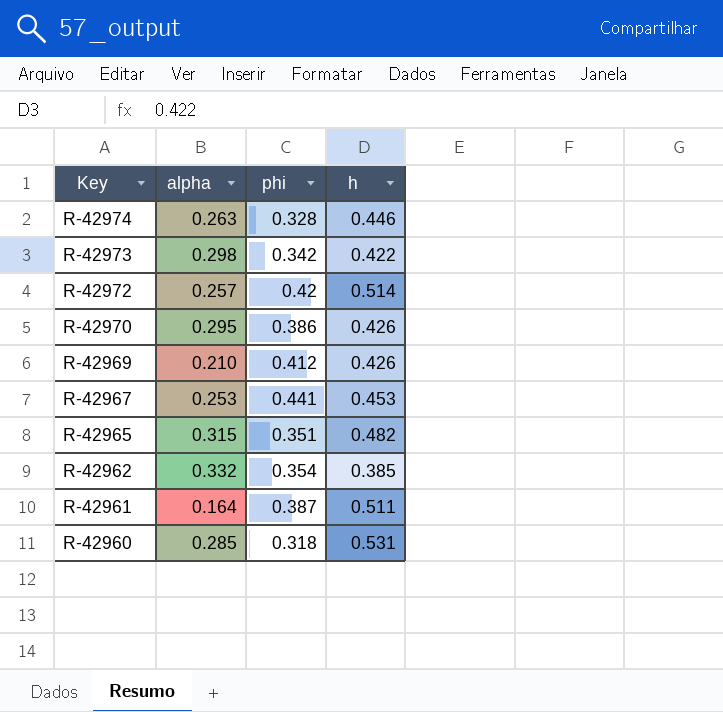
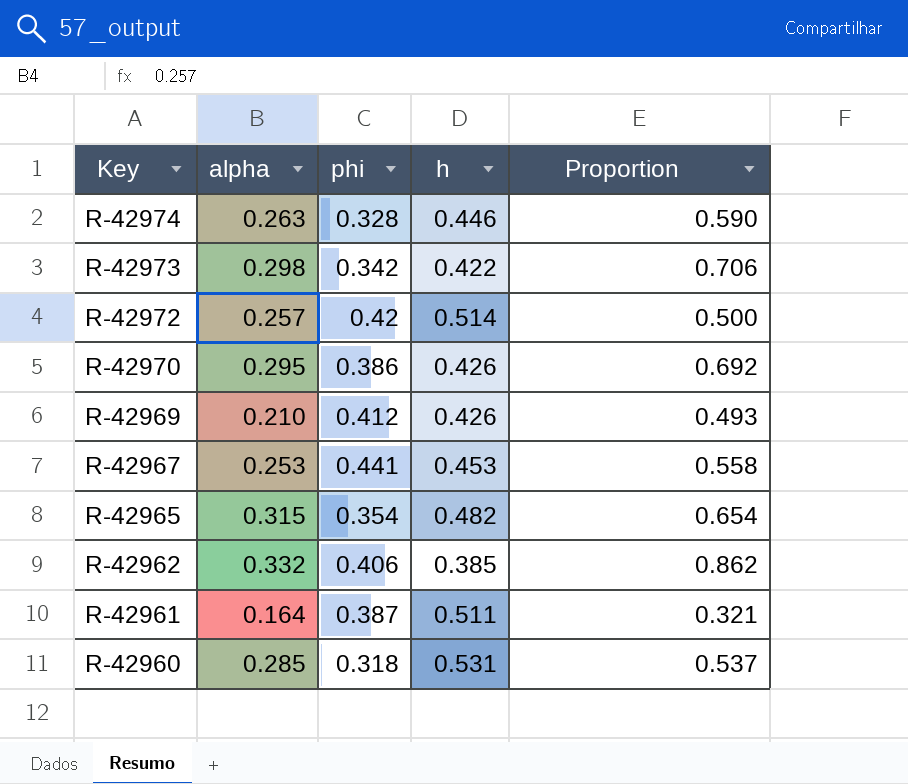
column Proportion | formula: none -> [alpha] / [h]
R-42965 | phi: 0.351 -> 0.354
R-42962 | phi: 0.354 -> 0.406

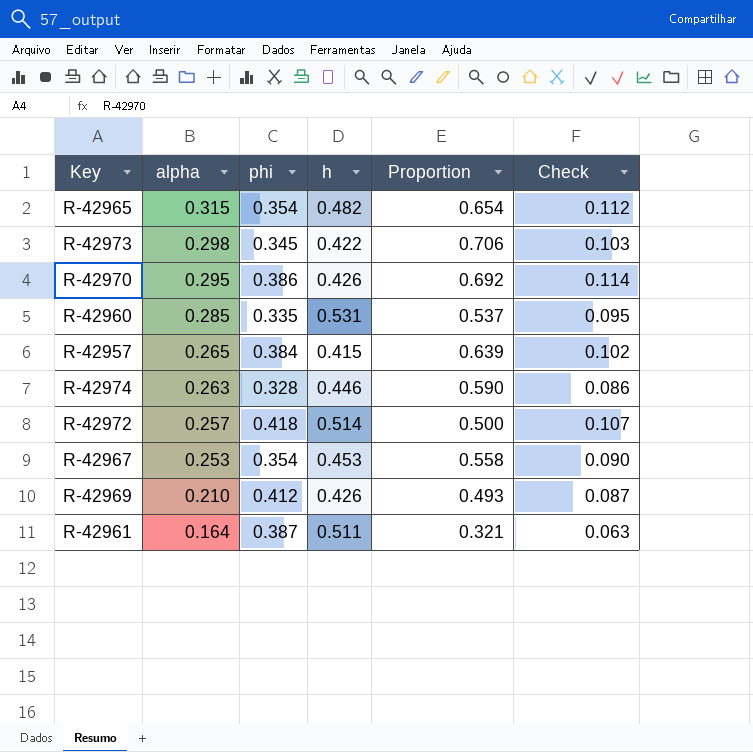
row order: Key descending -> alpha descending
column Check | formula: none -> [alpha] * [phi]
row R-42962: 0.332 | 0.406 | 0.385 | 0.862 -> none
R-42973 | phi: 0.342 -> 0.345
R-42960 | phi: 0.318 -> 0.335
row R-42957: none -> 0.265 | 0.384 | 0.415 | 0.639 | 0.102
R-42972 | phi: 0.42 -> 0.418
R-42967 | phi: 0.441 -> 0.354

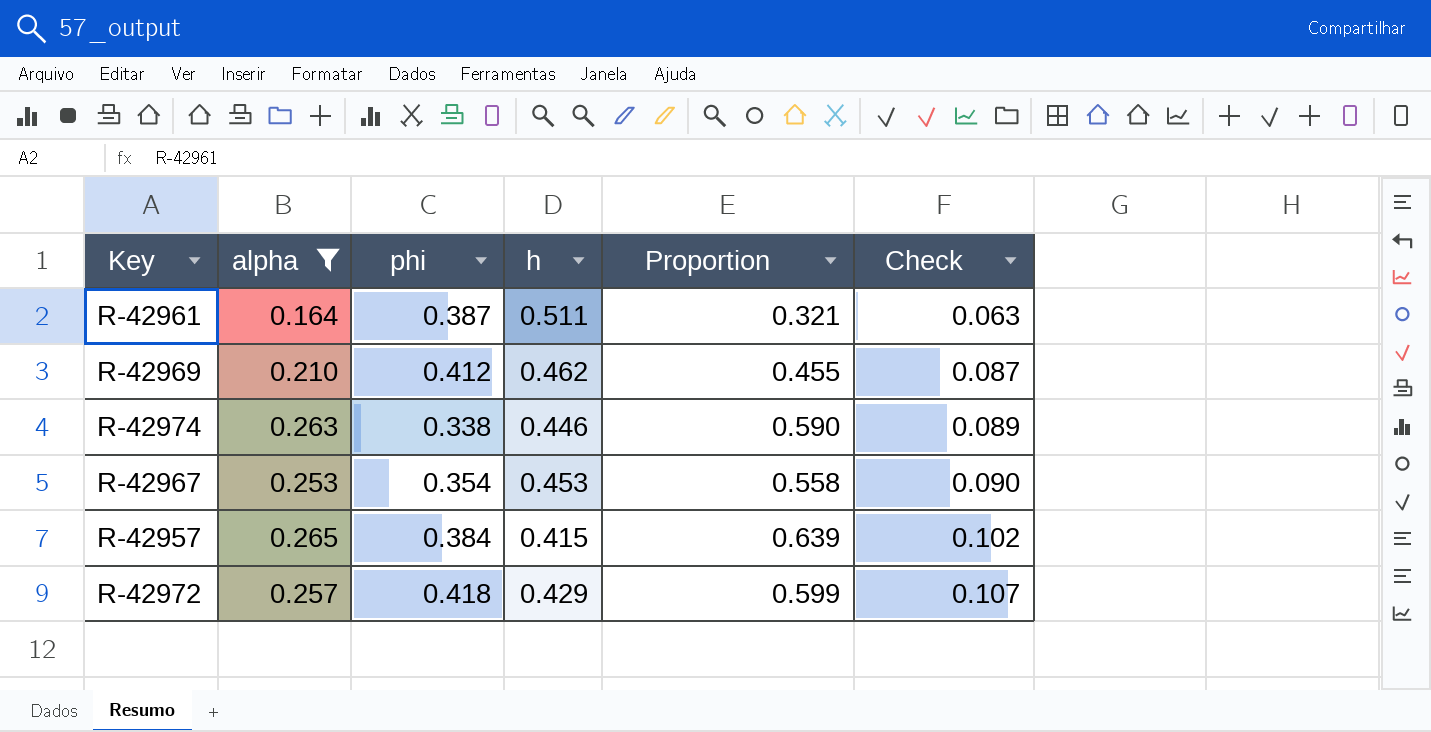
filter: none -> alpha <= 0.265
row order: alpha descending -> Check ascending
R-42969 | h: 0.426 -> 0.462
R-42969 | Proportion: 0.493 -> 0.455
R-42974 | phi: 0.328 -> 0.338
R-42974 | Check: 0.086 -> 0.089
R-42972 | h: 0.514 -> 0.429
R-42972 | Proportion: 0.500 -> 0.599

